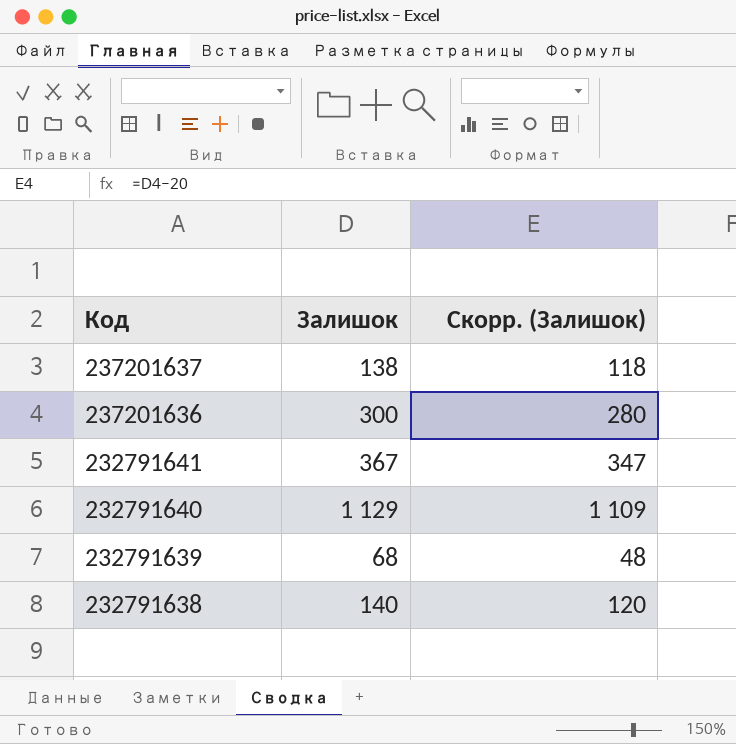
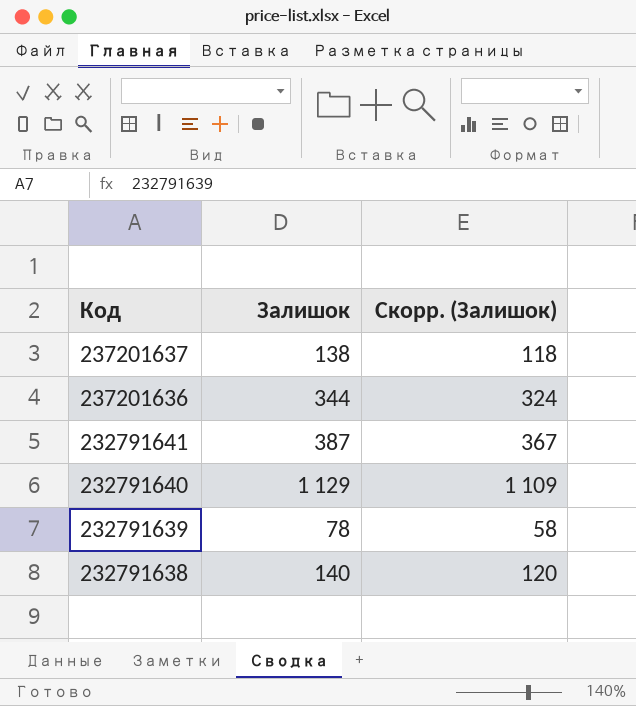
237201636 | Залишок: 300 -> 344
237201636 | Скорр. (Залишок): 280 -> 324
232791641 | Залишок: 367 -> 387
232791641 | Скорр. (Залишок): 347 -> 367
232791639 | Залишок: 68 -> 78
232791639 | Скорр. (Залишок): 48 -> 58

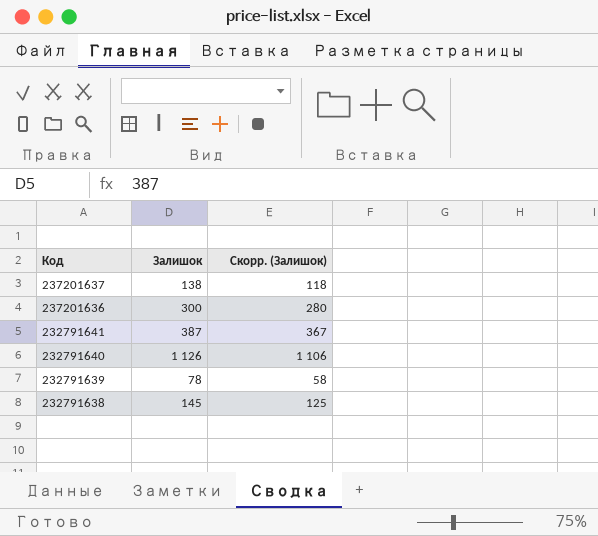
237201636 | Залишок: 344 -> 300
237201636 | Скорр. (Залишок): 324 -> 280
232791640 | Залишок: 1 129 -> 1 126
232791640 | Скорр. (Залишок): 1 109 -> 1 106
232791638 | Залишок: 140 -> 145
232791638 | Скорр. (Залишок): 120 -> 125

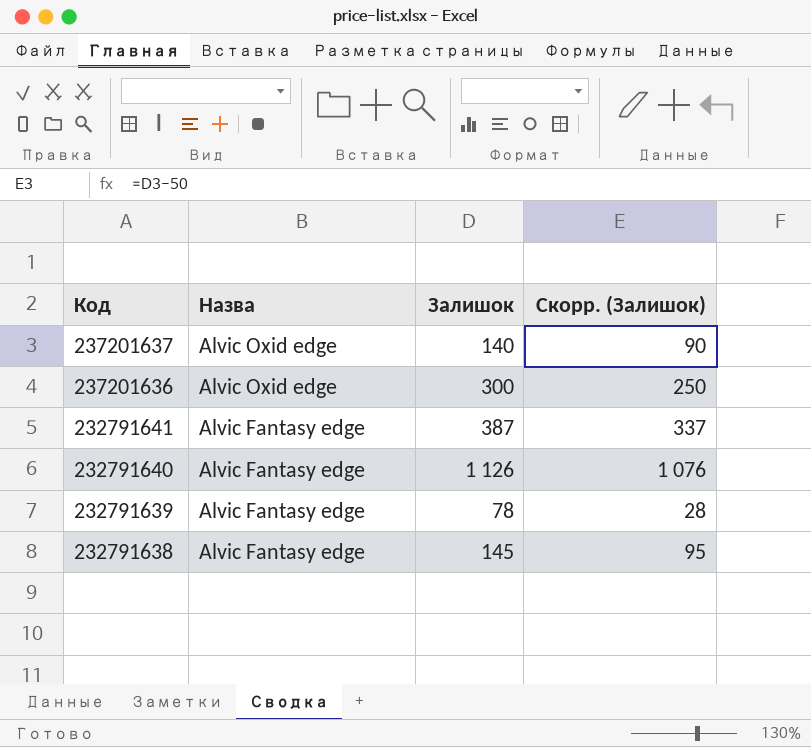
column Назва | position: none -> 2
column Скорр. (Залишок) | formula: [Залишок] - 20 -> [Залишок] - 50
237201637 | Залишок: 138 -> 140

